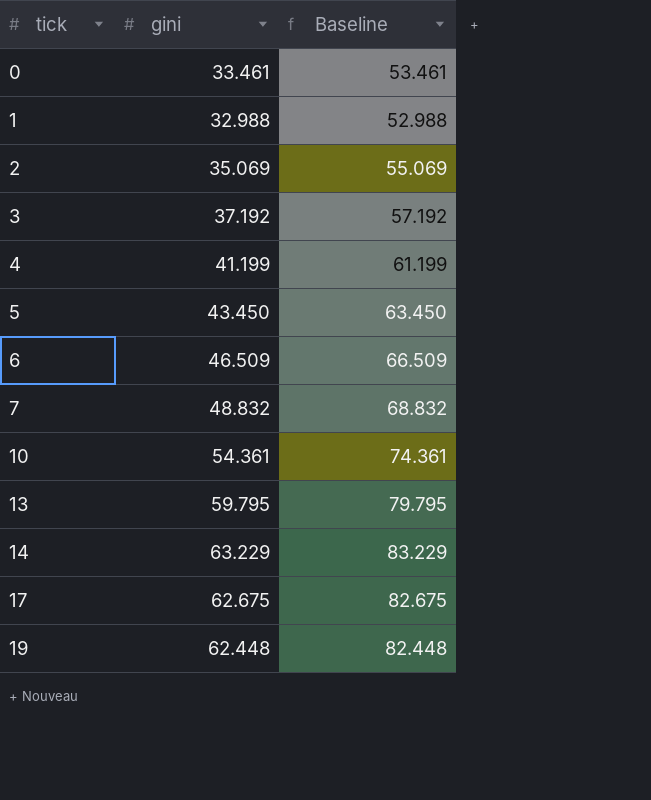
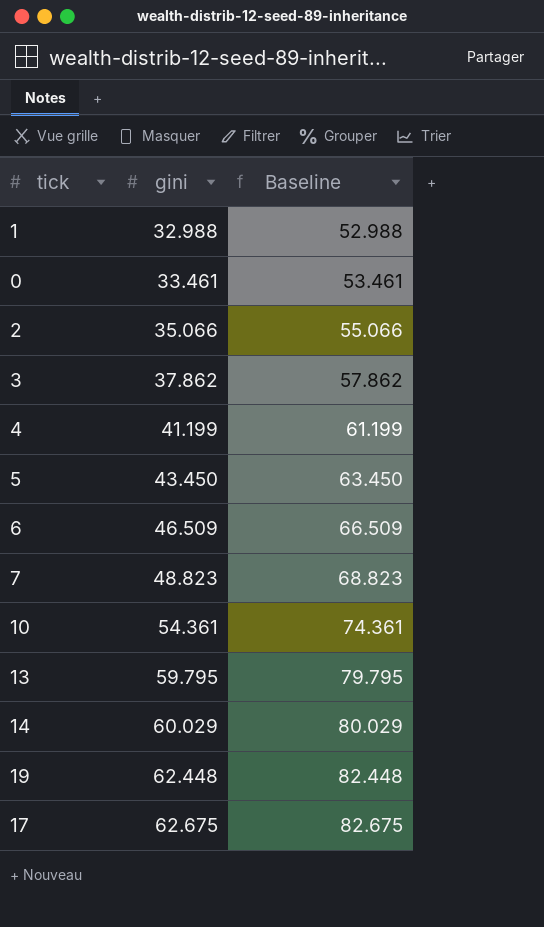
row order: tick ascending -> gini ascending
2 | gini: 35.069 -> 35.066
2 | Baseline: 55.069 -> 55.066
3 | gini: 37.192 -> 37.862
3 | Baseline: 57.192 -> 57.862
7 | gini: 48.832 -> 48.823
7 | Baseline: 68.832 -> 68.823
14 | gini: 63.229 -> 60.029
14 | Baseline: 83.229 -> 80.029

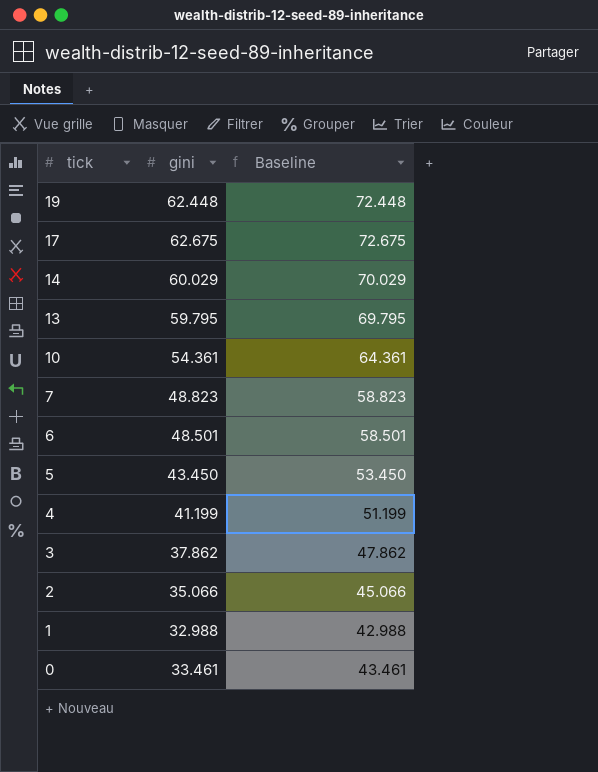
row order: gini ascending -> tick descending
column Baseline | formula: [gini] + 20 -> [gini] + 10
6 | gini: 46.509 -> 48.501

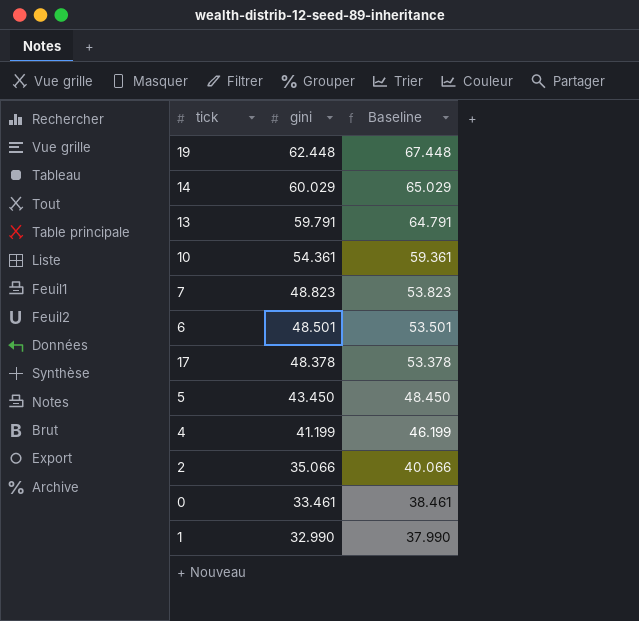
row order: tick descending -> gini descending
column Baseline | formula: [gini] + 10 -> [gini] + 5
row 3: 37.862 | 47.862 -> none
13 | gini: 59.795 -> 59.791
17 | gini: 62.675 -> 48.378
1 | gini: 32.988 -> 32.990

